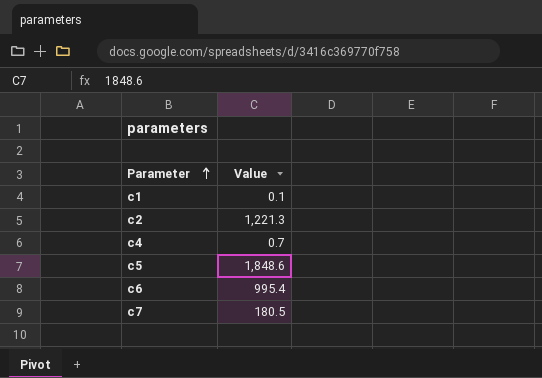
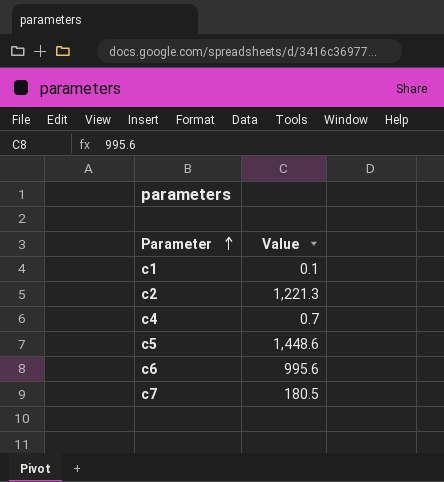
c5 | Value: 1,848.6 -> 1,448.6
c6 | Value: 995.4 -> 995.6

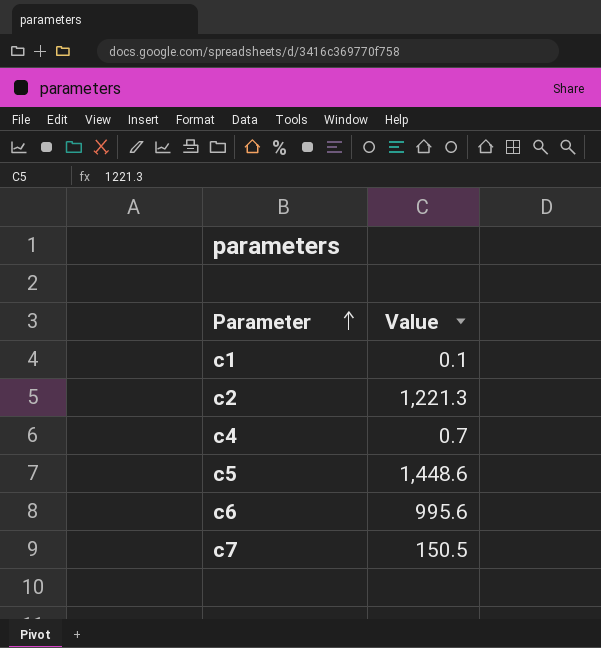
c7 | Value: 180.5 -> 150.5

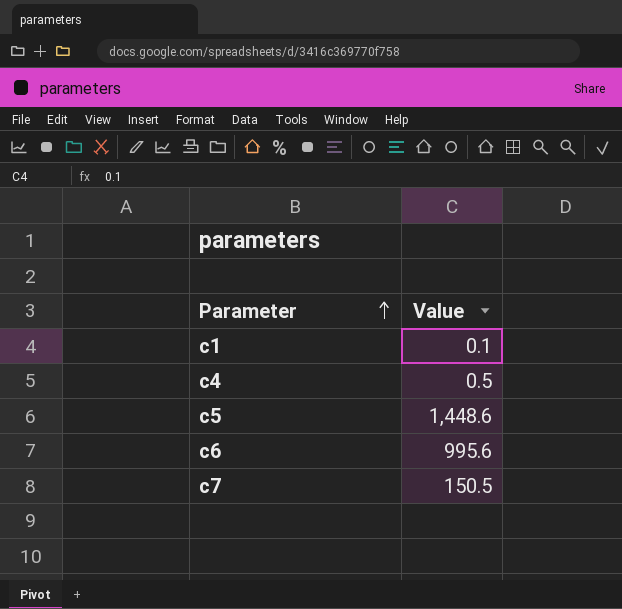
row c2: 1,221.3 -> none
c4 | Value: 0.7 -> 0.5

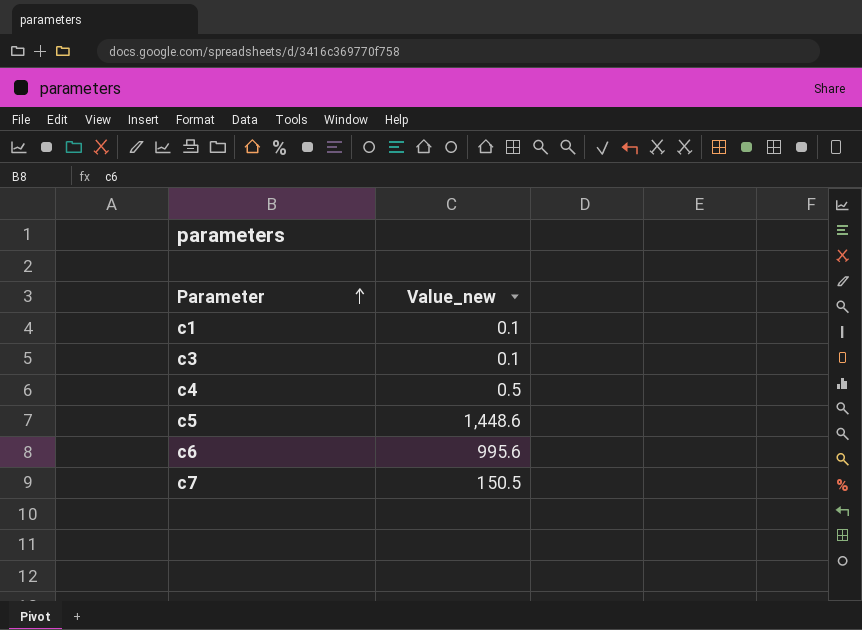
column name: Value -> Value_new
row c3: none -> 0.1

